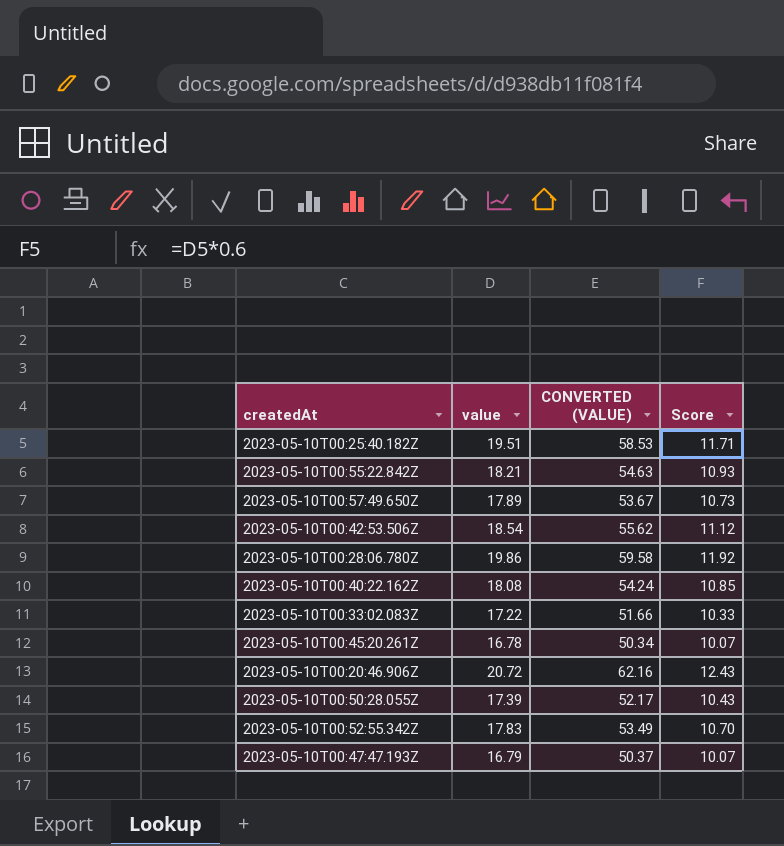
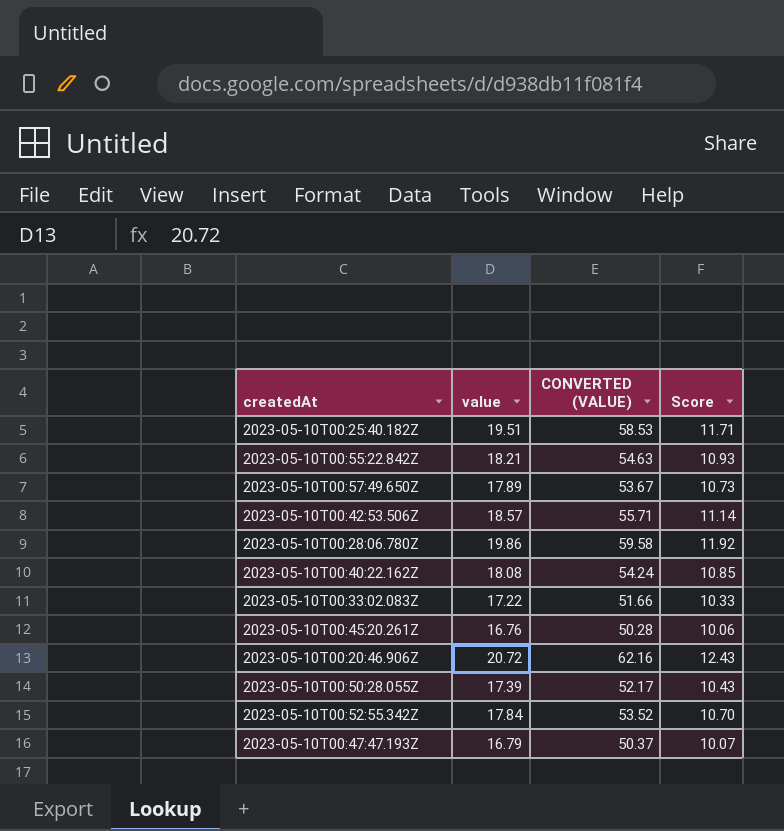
2023-05-10T00:42:53.506Z | value: 18.54 -> 18.57
2023-05-10T00:42:53.506Z | CONVERTED (VALUE): 55.62 -> 55.71
2023-05-10T00:42:53.506Z | Score: 11.12 -> 11.14
2023-05-10T00:45:20.261Z | value: 16.78 -> 16.76
2023-05-10T00:45:20.261Z | CONVERTED (VALUE): 50.34 -> 50.28
2023-05-10T00:45:20.261Z | Score: 10.07 -> 10.06
2023-05-10T00:52:55.342Z | value: 17.83 -> 17.84
2023-05-10T00:52:55.342Z | CONVERTED (VALUE): 53.49 -> 53.52

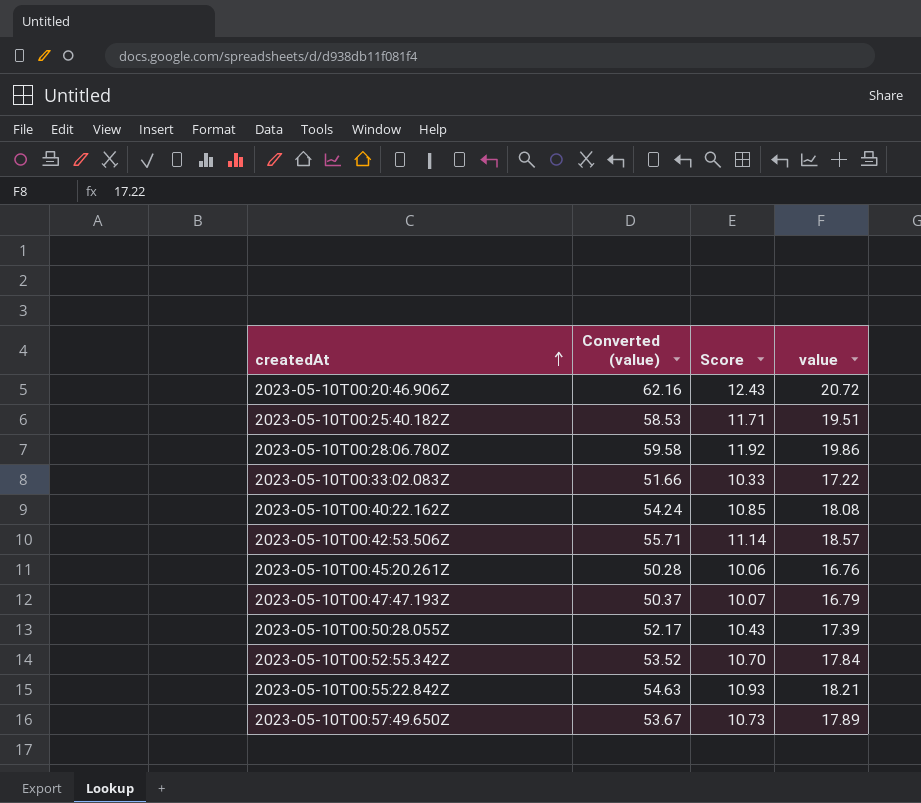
row order: none -> createdAt ascending
column name: CONVERTED (VALUE) -> Converted (value)
column value | position: 2 -> 4

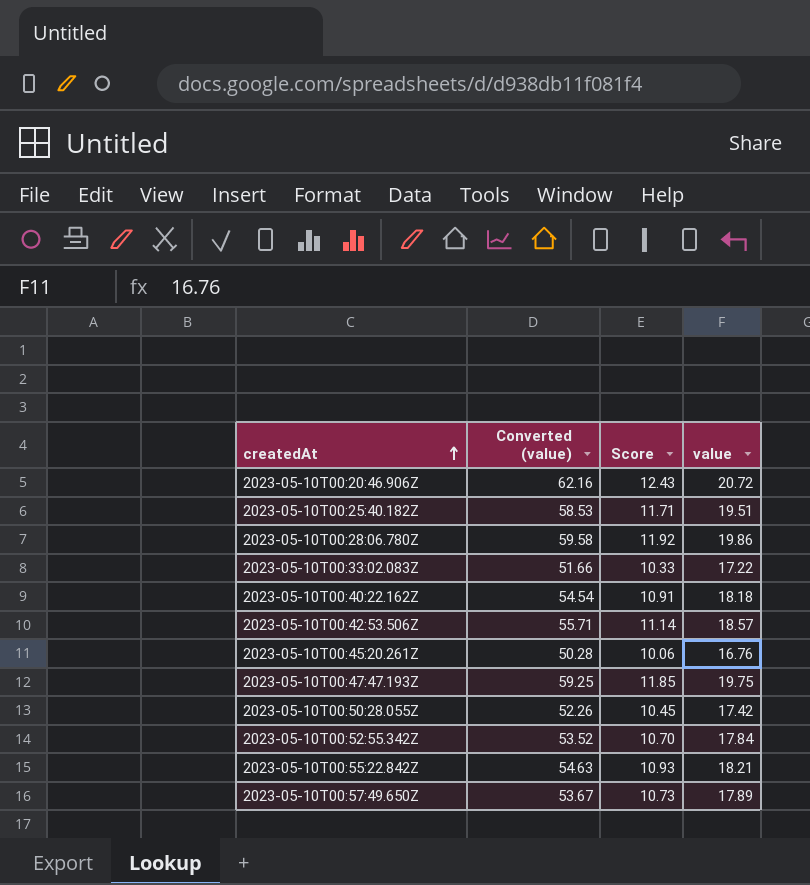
2023-05-10T00:40:22.162Z | Converted (value): 54.24 -> 54.54
2023-05-10T00:40:22.162Z | Score: 10.85 -> 10.91
2023-05-10T00:40:22.162Z | value: 18.08 -> 18.18
2023-05-10T00:47:47.193Z | Converted (value): 50.37 -> 59.25
2023-05-10T00:47:47.193Z | Score: 10.07 -> 11.85
2023-05-10T00:47:47.193Z | value: 16.79 -> 19.75
2023-05-10T00:50:28.055Z | Converted (value): 52.17 -> 52.26
2023-05-10T00:50:28.055Z | Score: 10.43 -> 10.45
2023-05-10T00:50:28.055Z | value: 17.39 -> 17.42

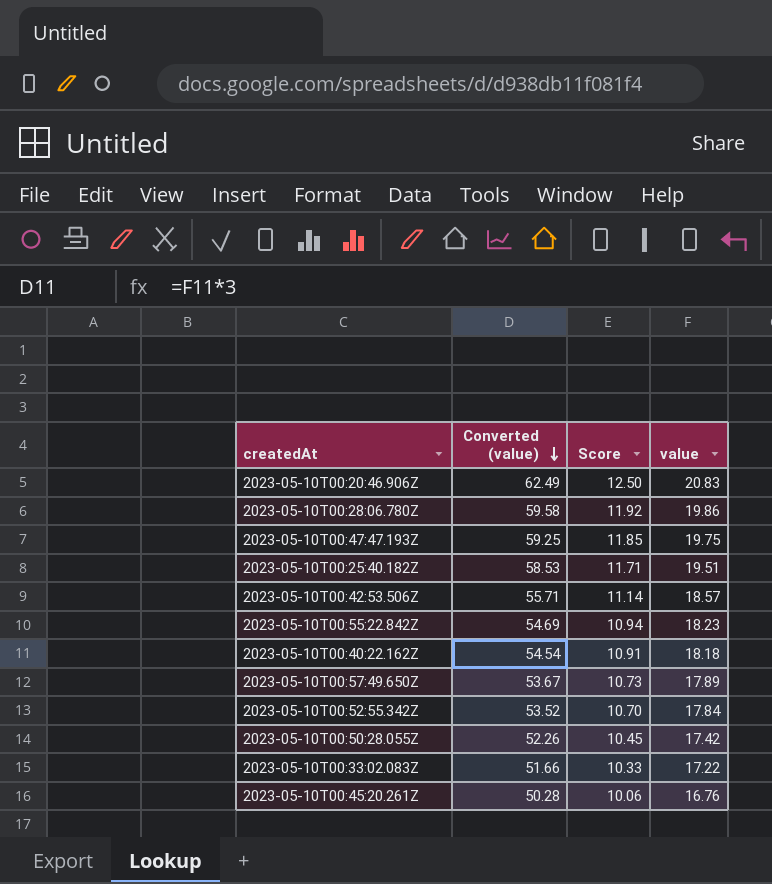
row order: createdAt ascending -> Converted (value) descending
2023-05-10T00:20:46.906Z | Converted (value): 62.16 -> 62.49
2023-05-10T00:20:46.906Z | Score: 12.43 -> 12.50
2023-05-10T00:20:46.906Z | value: 20.72 -> 20.83
2023-05-10T00:55:22.842Z | Converted (value): 54.63 -> 54.69
2023-05-10T00:55:22.842Z | Score: 10.93 -> 10.94
2023-05-10T00:55:22.842Z | value: 18.21 -> 18.23

